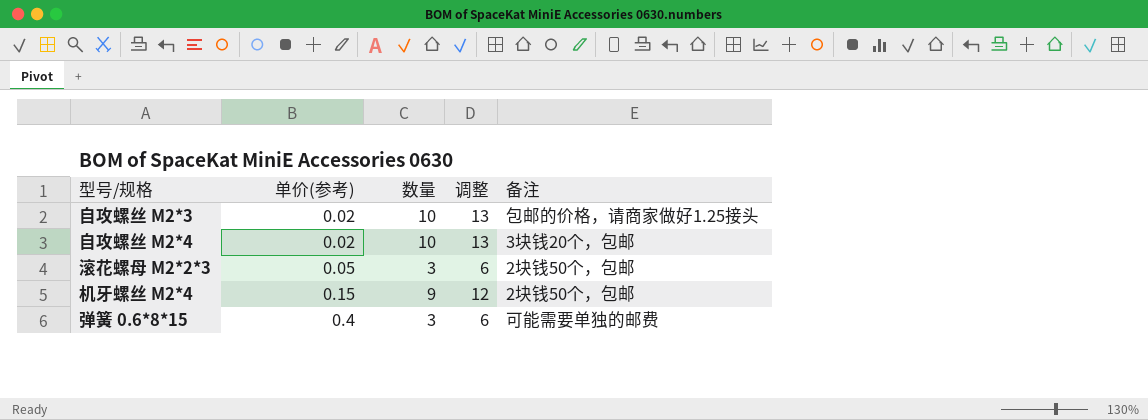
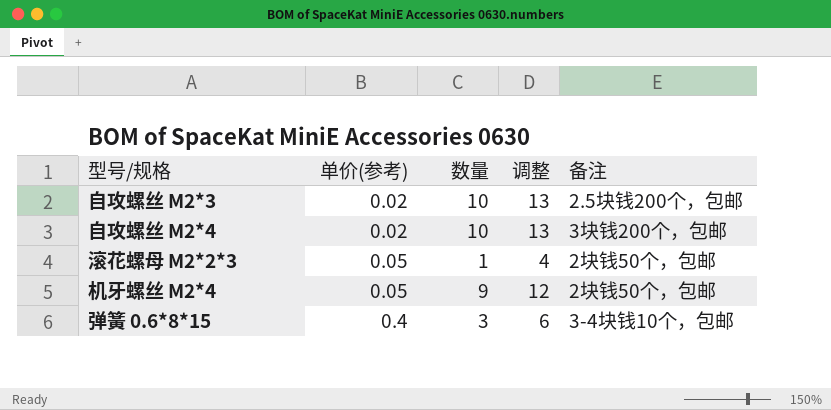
自攻螺丝 M2*3 | 备注: 包邮的价格，请商家做好1.25接头 -> 2.5块钱200个，包邮
自攻螺丝 M2*4 | 备注: 3块钱20个，包邮 -> 3块钱200个，包邮
滚花螺母 M2*2*3 | 数量: 3 -> 1
滚花螺母 M2*2*3 | 调整: 6 -> 4
机牙螺丝 M2*4 | 单价(参考): 0.15 -> 0.05
弹簧 0.6*8*15 | 备注: 可能需要单独的邮费 -> 3-4块钱10个，包邮

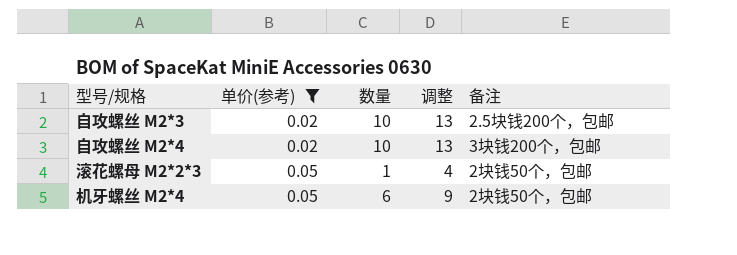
filter: none -> 单价(参考) != 0.4
机牙螺丝 M2*4 | 数量: 9 -> 6
机牙螺丝 M2*4 | 调整: 12 -> 9

